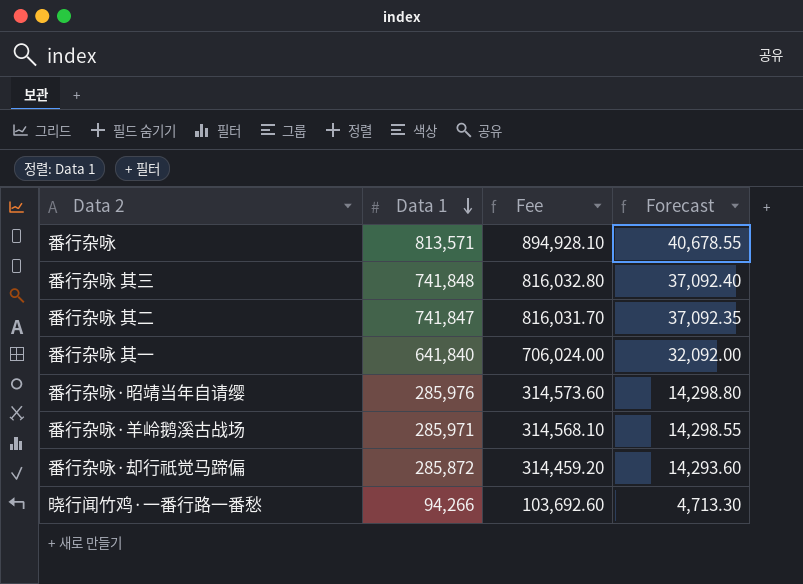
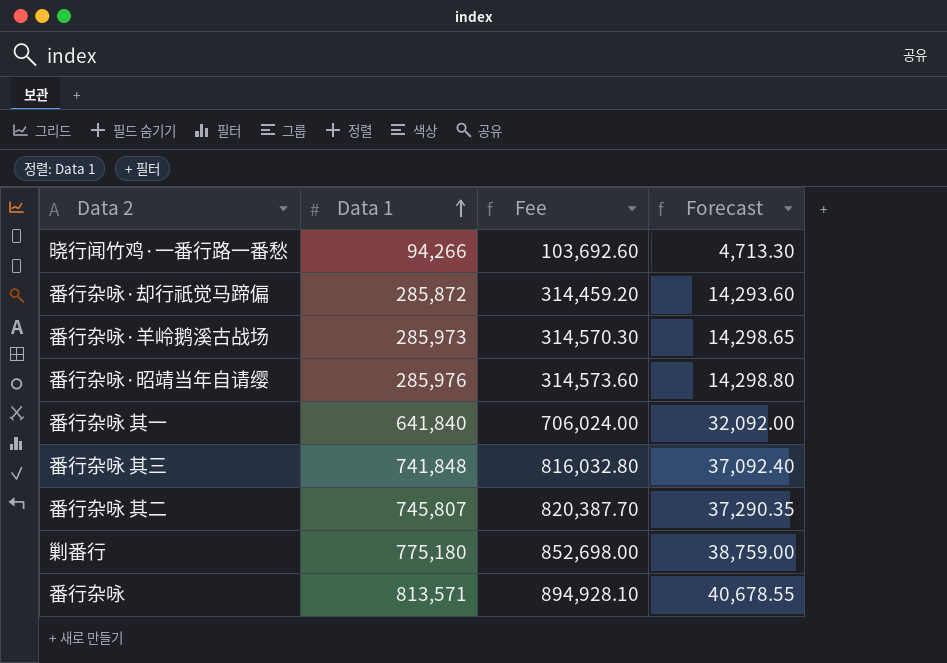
row order: Data 1 descending -> Data 1 ascending
番行杂咏·羊岭鹅溪古战场 | Data 1: 285,971 -> 285,973
番行杂咏·羊岭鹅溪古战场 | Fee: 314,568.10 -> 314,570.30
番行杂咏·羊岭鹅溪古战场 | Forecast: 14,298.55 -> 14,298.65
番行杂咏 其二 | Data 1: 741,847 -> 745,807
番行杂咏 其二 | Fee: 816,031.70 -> 820,387.70
番行杂咏 其二 | Forecast: 37,092.35 -> 37,290.35
row 剿番行: none -> 775,180 | 852,698.00 | 38,759.00

